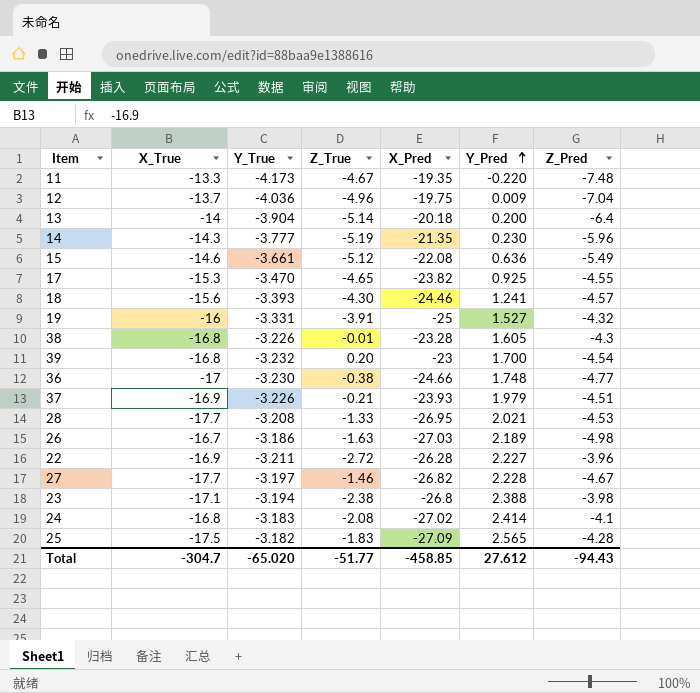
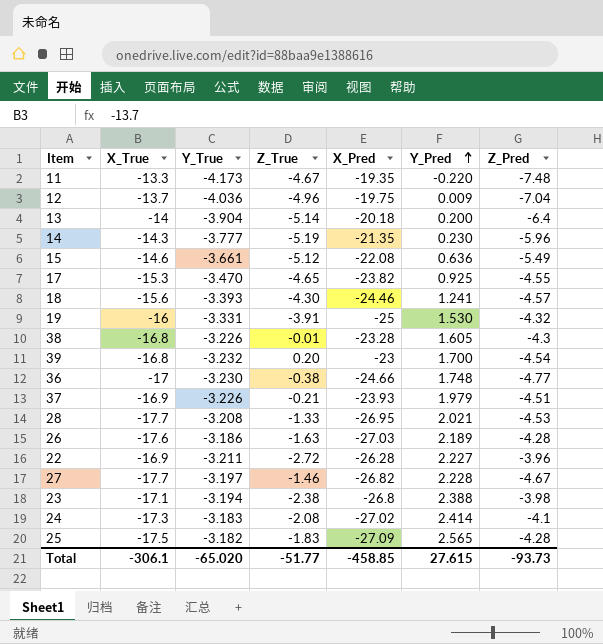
19 | Y_Pred: 1.527 -> 1.530
26 | X_True: -16.7 -> -17.6
26 | Z_Pred: -4.98 -> -4.28
24 | X_True: -16.8 -> -17.3
Total | X_True: -304.7 -> -306.1
Total | Y_Pred: 27.612 -> 27.615
Total | Z_Pred: -94.43 -> -93.73

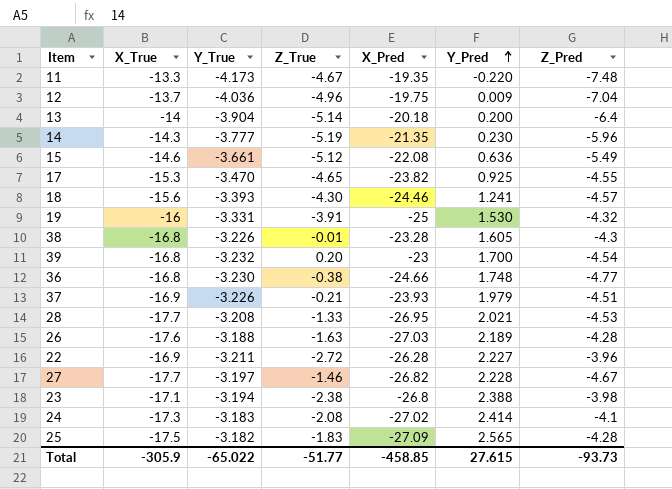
36 | X_True: -17 -> -16.8
26 | Y_True: -3.186 -> -3.188
Total | X_True: -306.1 -> -305.9
Total | Y_True: -65.020 -> -65.022

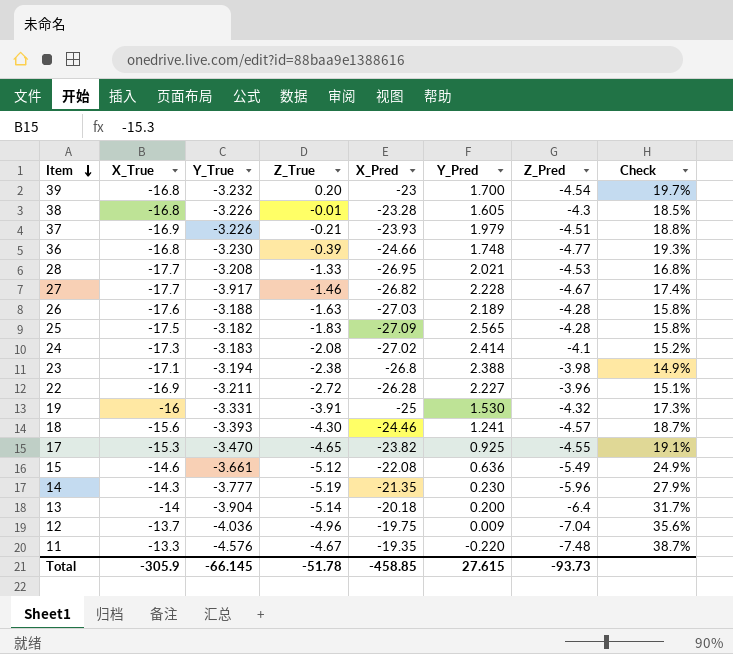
row order: Y_Pred ascending -> Item descending
column Check | formula: none -> [Z_Pred] / [X_Pred]
36 | Z_True: -0.38 -> -0.39
27 | Y_True: -3.197 -> -3.917
11 | Y_True: -4.173 -> -4.576
Total | Y_True: -65.022 -> -66.145
Total | Z_True: -51.77 -> -51.78

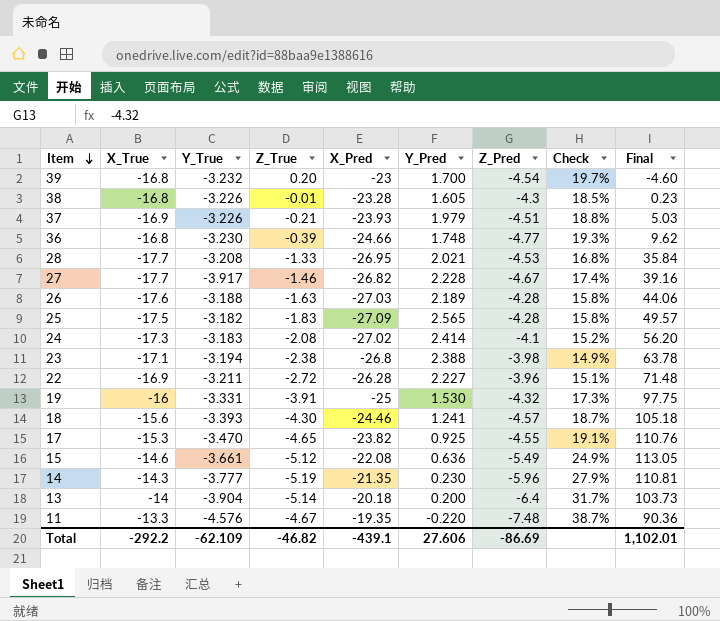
column Final | formula: none -> [Z_True] * [X_Pred]
row 12: -13.7 | -4.036 | -4.96 | -19.75 | 0.009 | -7.04 | 35.6% -> none
Total | X_True: -305.9 -> -292.2
Total | Y_True: -66.145 -> -62.109
Total | Z_True: -51.78 -> -46.82
Total | X_Pred: -458.85 -> -439.1
Total | Y_Pred: 27.615 -> 27.606
Total | Z_Pred: -93.73 -> -86.69

